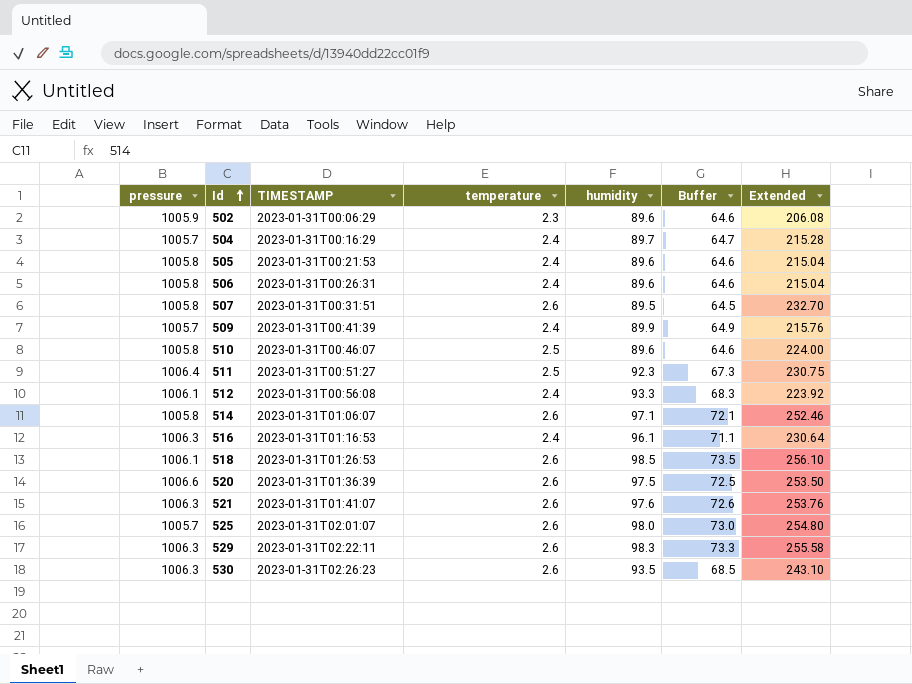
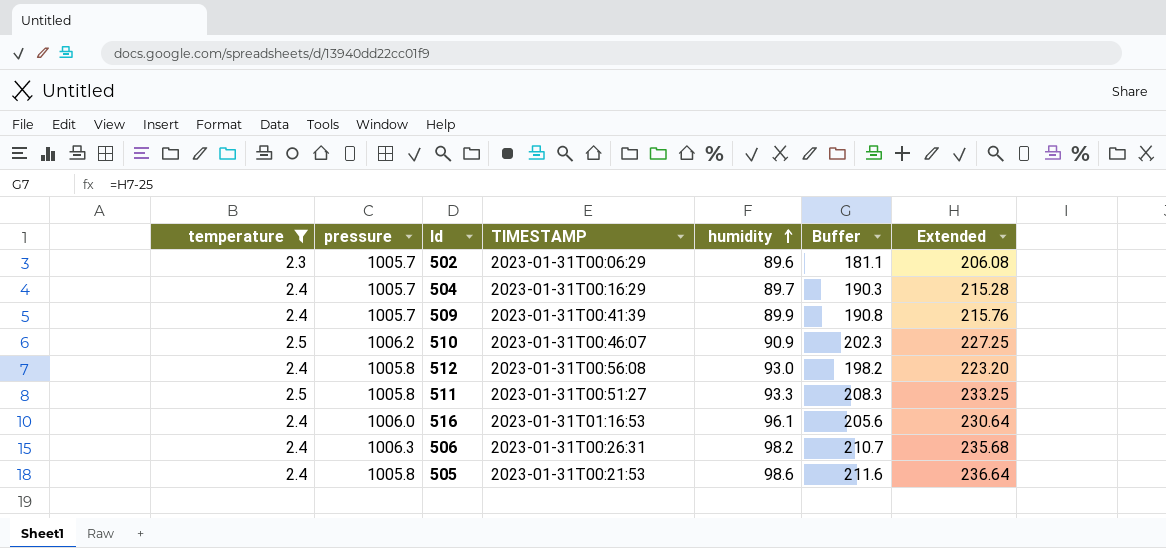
filter: none -> temperature != 2.6
row order: Id ascending -> humidity ascending
column temperature | position: 4 -> 1
column Buffer | formula: [humidity] - 25 -> [Extended] - 25
502 | pressure: 1005.9 -> 1005.7
510 | pressure: 1005.8 -> 1006.2
510 | humidity: 89.6 -> 90.9
510 | Extended: 224.00 -> 227.25
512 | pressure: 1006.1 -> 1005.8
512 | humidity: 93.3 -> 93.0
512 | Extended: 223.92 -> 223.20
511 | pressure: 1006.4 -> 1005.8
511 | humidity: 92.3 -> 93.3
511 | Extended: 230.75 -> 233.25
516 | pressure: 1006.3 -> 1006.0
506 | pressure: 1005.8 -> 1006.3
506 | humidity: 89.6 -> 98.2
506 | Extended: 215.04 -> 235.68
505 | humidity: 89.6 -> 98.6
505 | Extended: 215.04 -> 236.64

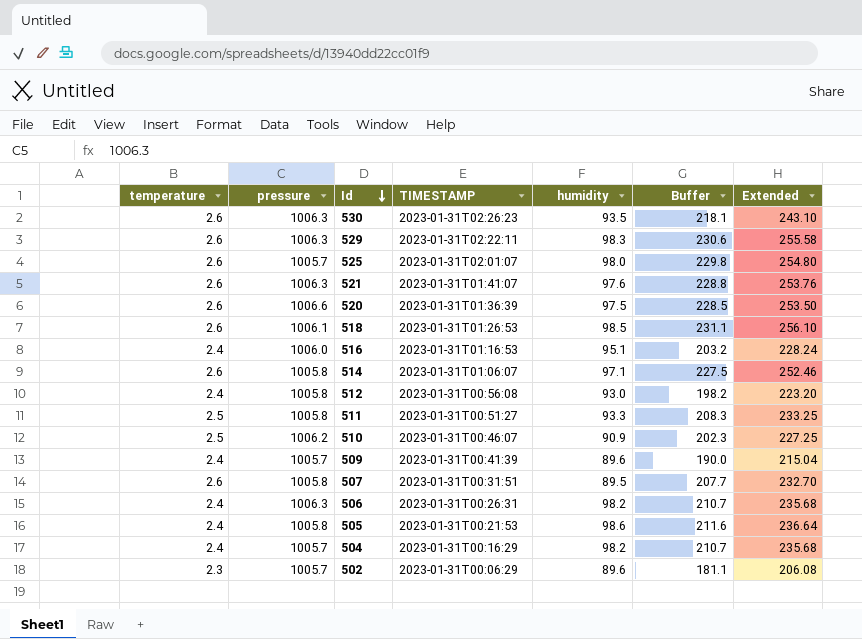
filter: temperature != 2.6 -> none
row order: humidity ascending -> Id descending
516 | humidity: 96.1 -> 95.1
516 | Buffer: 205.6 -> 203.2
516 | Extended: 230.64 -> 228.24
509 | humidity: 89.9 -> 89.6
509 | Buffer: 190.8 -> 190.0
509 | Extended: 215.76 -> 215.04
504 | humidity: 89.7 -> 98.2
504 | Buffer: 190.3 -> 210.7
504 | Extended: 215.28 -> 235.68

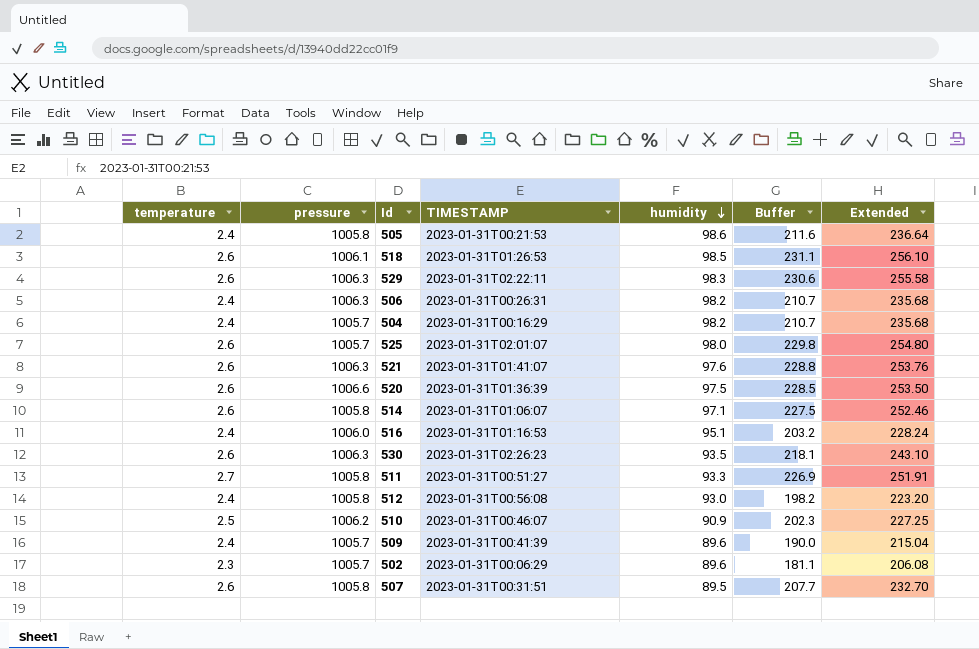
row order: Id descending -> humidity descending
511 | temperature: 2.5 -> 2.7
511 | Buffer: 208.3 -> 226.9
511 | Extended: 233.25 -> 251.91

